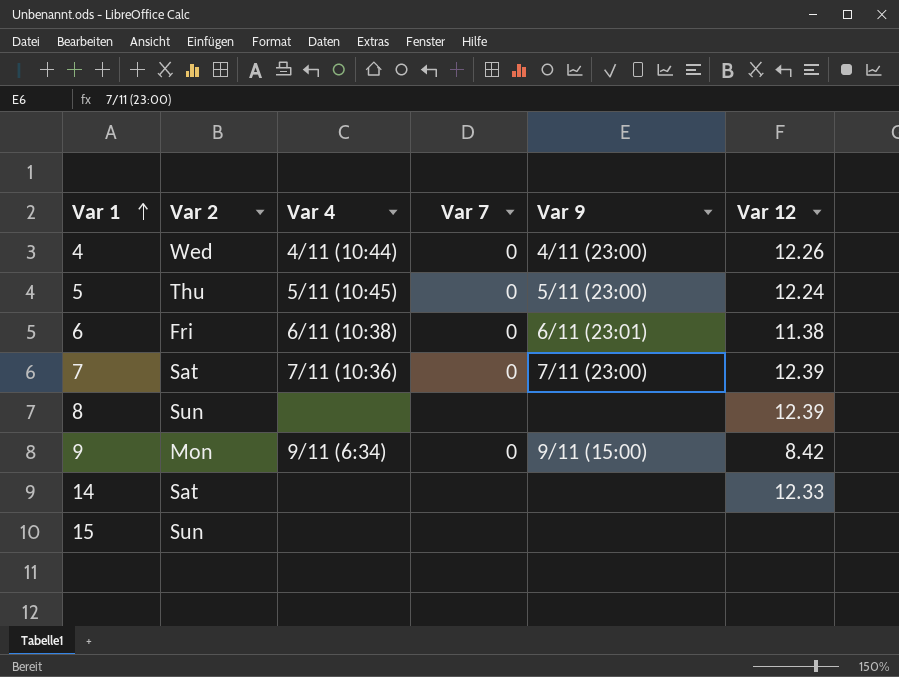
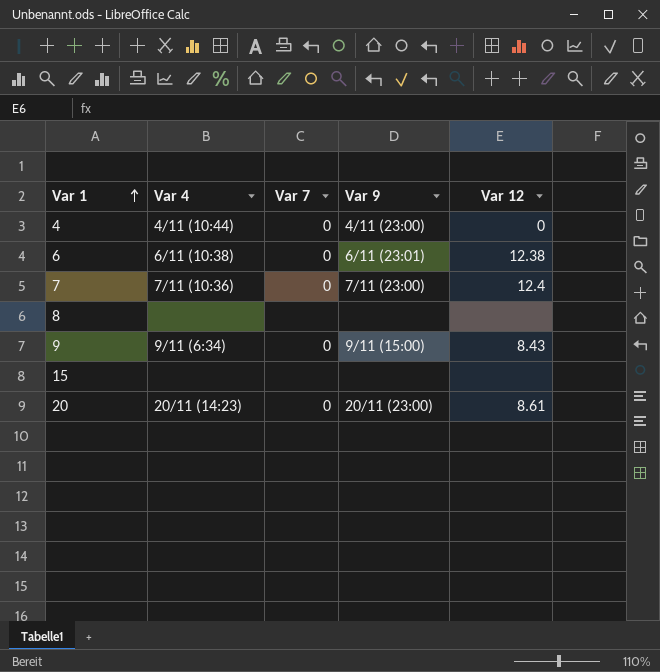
column Var 2 | position: 2 -> none
row 5: Thu | 5/11 (10:45) | 0 | 5/11 (23:00) | 12.24 -> none
row 14: Sat | none | none | none | 12.33 -> none
4 | Var 12: 12.26 -> 0
6 | Var 12: 11.38 -> 12.38
7 | Var 12: 12.39 -> 12.4
8 | Var 12: 12.39 -> none
9 | Var 12: 8.42 -> 8.43
row 20: none -> 20/11 (14:23) | 0 | 20/11 (23:00) | 8.61

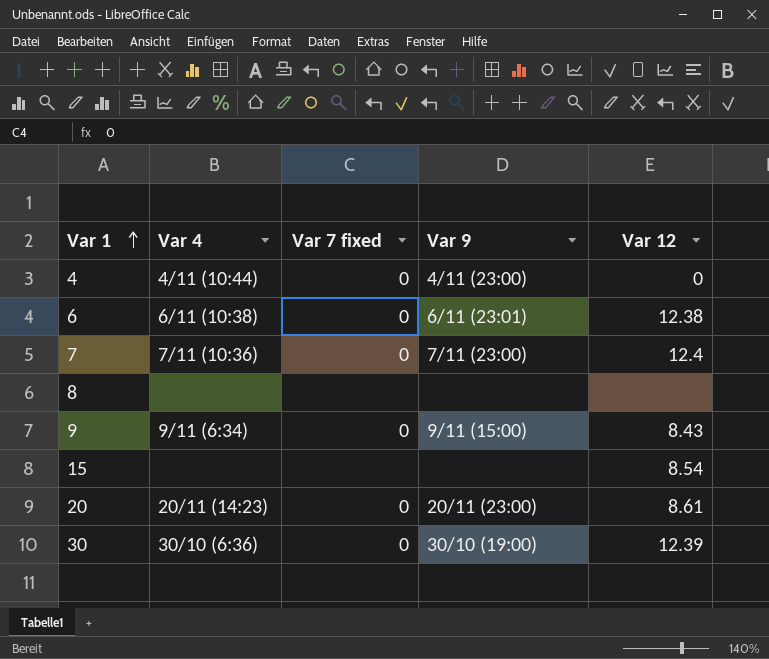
column name: Var 7 -> Var 7 fixed
15 | Var 12: none -> 8.54
row 30: none -> 30/10 (6:36) | 0 | 30/10 (19:00) | 12.39

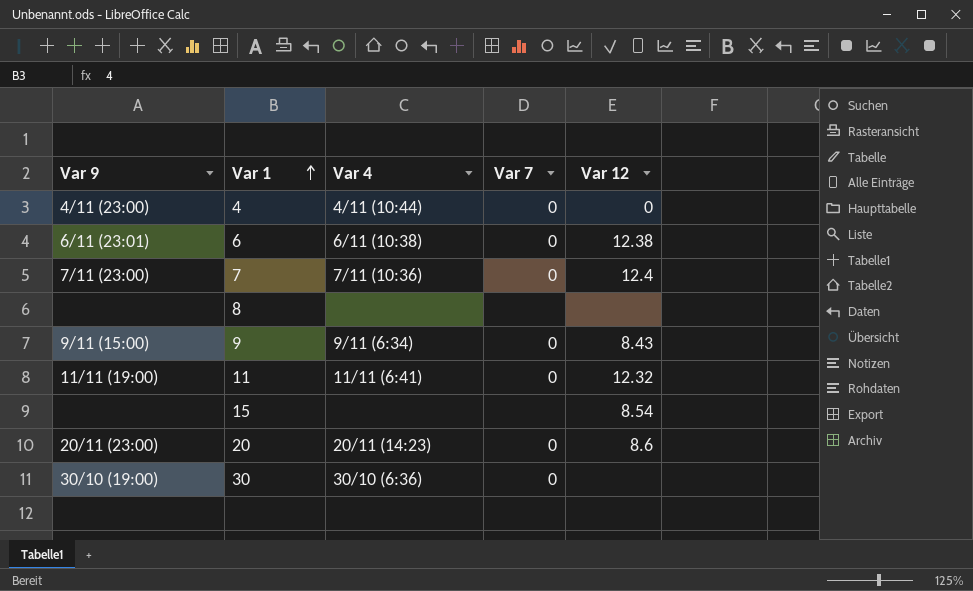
column Var 9 | position: 4 -> 1
column name: Var 7 fixed -> Var 7
row 11: none -> 11/11 (19:00) | 11/11 (6:41) | 0 | 12.32
20 | Var 12: 8.61 -> 8.6
30 | Var 12: 12.39 -> none

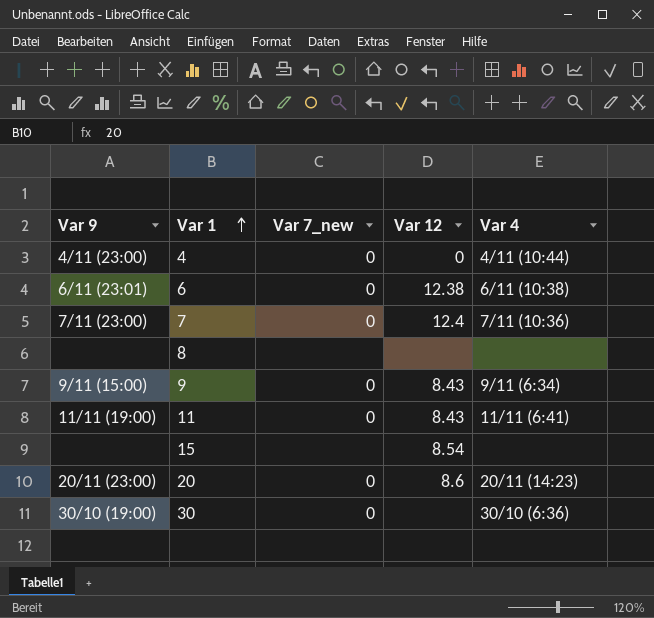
column name: Var 7 -> Var 7_new
column Var 4 | position: 3 -> 5
11 | Var 12: 12.32 -> 8.43

